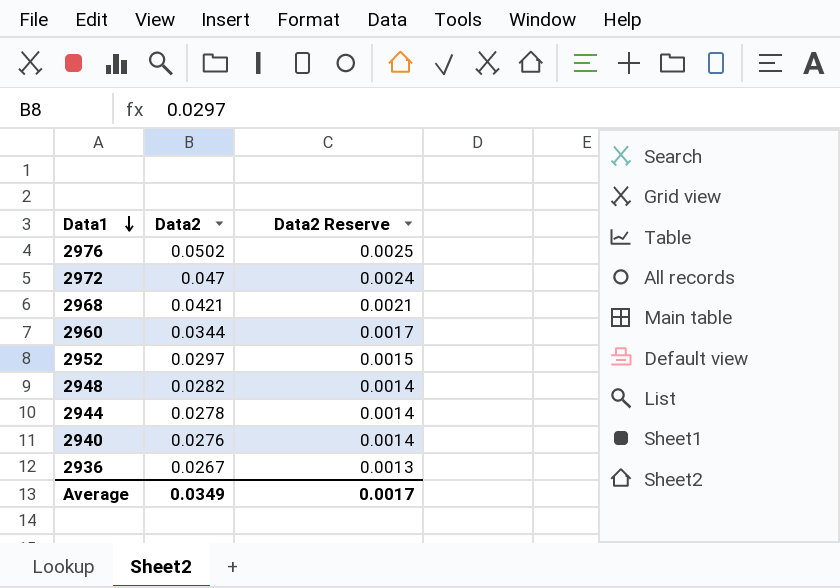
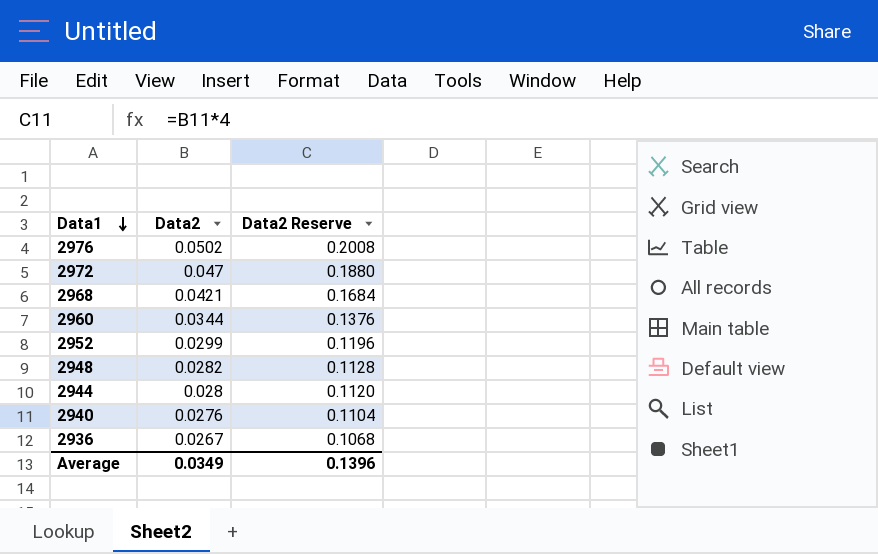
column Data2 Reserve | formula: [Data2] * 0.05 -> [Data2] * 4
2952 | Data2: 0.0297 -> 0.0299
2944 | Data2: 0.0278 -> 0.028
Average | Data2 Reserve: 0.0017 -> 0.1396

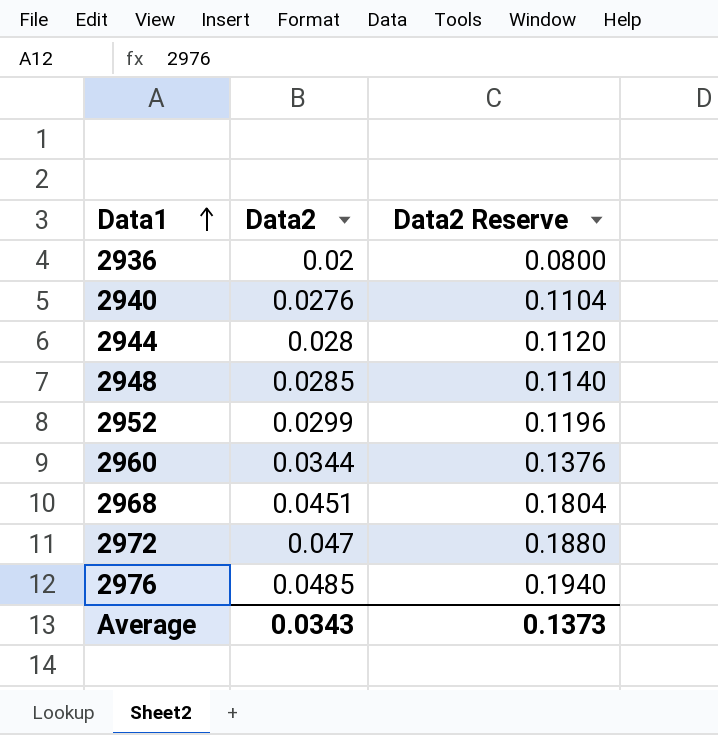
row order: Data1 descending -> Data1 ascending
2936 | Data2: 0.0267 -> 0.02
2936 | Data2 Reserve: 0.1068 -> 0.0800
2948 | Data2: 0.0282 -> 0.0285
2948 | Data2 Reserve: 0.1128 -> 0.1140
2968 | Data2: 0.0421 -> 0.0451
2968 | Data2 Reserve: 0.1684 -> 0.1804
2976 | Data2: 0.0502 -> 0.0485
2976 | Data2 Reserve: 0.2008 -> 0.1940
Average | Data2: 0.0349 -> 0.0343
Average | Data2 Reserve: 0.1396 -> 0.1373

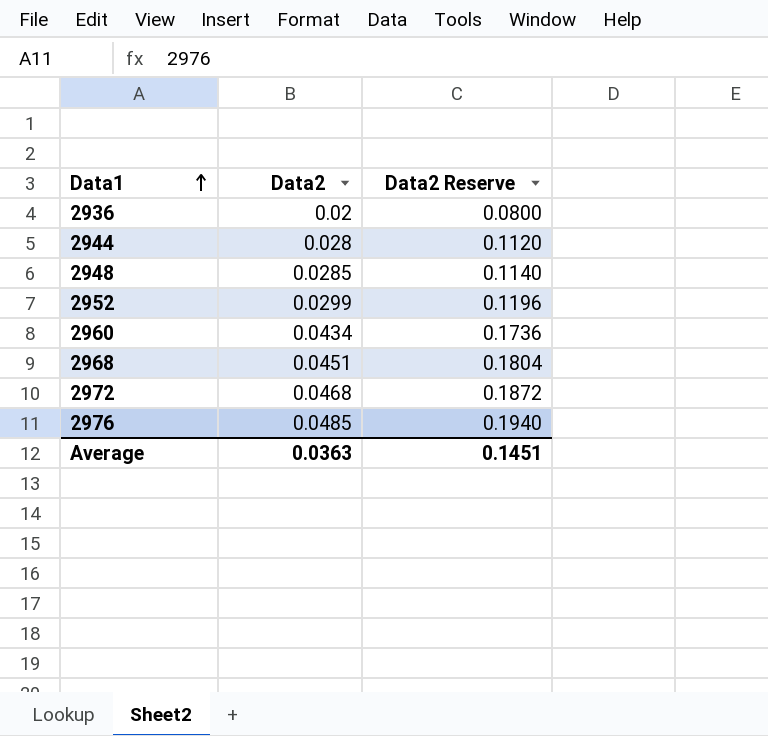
row 2940: 0.0276 | 0.1104 -> none
2960 | Data2: 0.0344 -> 0.0434
2960 | Data2 Reserve: 0.1376 -> 0.1736
2972 | Data2: 0.047 -> 0.0468
2972 | Data2 Reserve: 0.1880 -> 0.1872
Average | Data2: 0.0343 -> 0.0363
Average | Data2 Reserve: 0.1373 -> 0.1451

